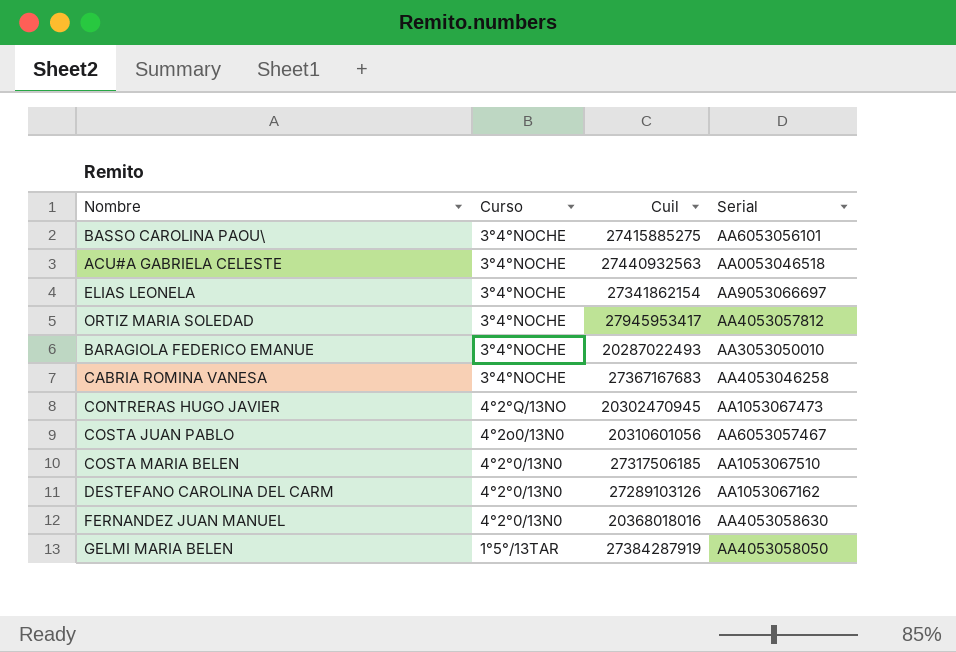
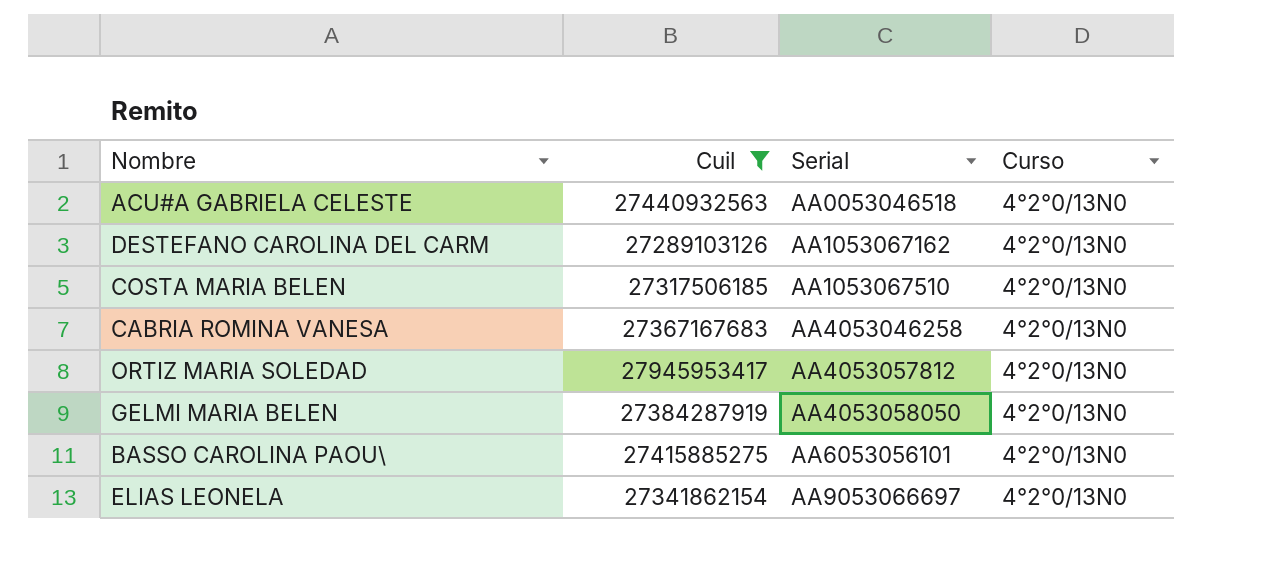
filter: none -> Cuil >= 27289103126
row order: none -> Serial ascending
column Curso | position: 2 -> 4
ACU#A GABRIELA CELESTE | Curso: 3°4°NOCHE -> 4°2°0/13N0
CABRIA ROMINA VANESA | Curso: 3°4°NOCHE -> 4°2°0/13N0
ORTIZ MARIA SOLEDAD | Curso: 3°4°NOCHE -> 4°2°0/13N0
GELMI MARIA BELEN | Curso: 1°5°/13TAR -> 4°2°0/13N0
BASSO CAROLINA PAOU\ | Curso: 3°4°NOCHE -> 4°2°0/13N0
ELIAS LEONELA | Curso: 3°4°NOCHE -> 4°2°0/13N0

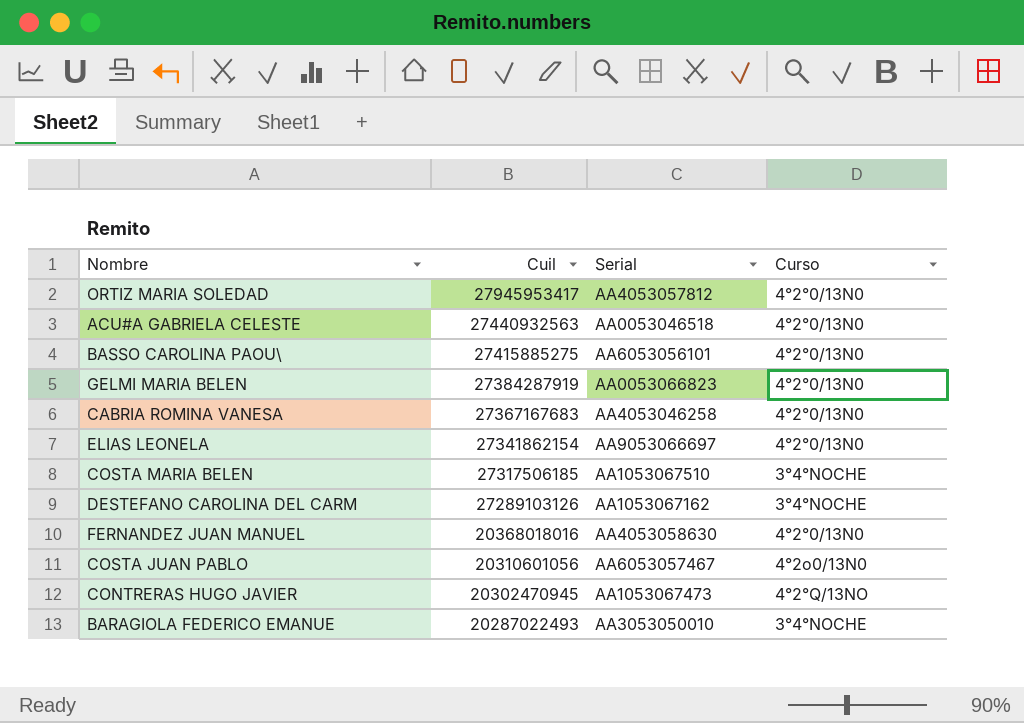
filter: Cuil >= 27289103126 -> none
row order: Serial ascending -> Cuil descending
GELMI MARIA BELEN | Serial: AA4053058050 -> AA0053066823
COSTA MARIA BELEN | Curso: 4°2°0/13N0 -> 3°4°NOCHE
DESTEFANO CAROLINA DEL CARM | Curso: 4°2°0/13N0 -> 3°4°NOCHE

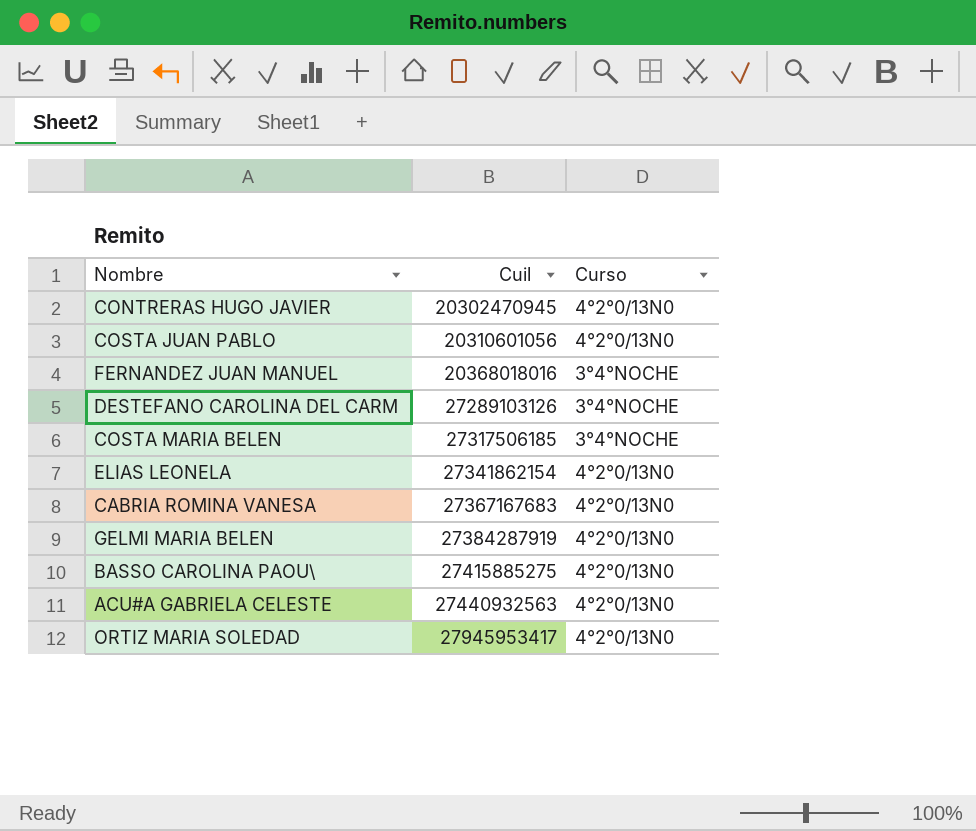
row order: Cuil descending -> Cuil ascending
column Serial | position: 3 -> none
row BARAGIOLA FEDERICO EMANUE: 20287022493 | AA3053050010 | 3°4°NOCHE -> none
CONTRERAS HUGO JAVIER | Curso: 4°2°Q/13NO -> 4°2°0/13N0
COSTA JUAN PABLO | Curso: 4°2o0/13N0 -> 4°2°0/13N0
FERNANDEZ JUAN MANUEL | Curso: 4°2°0/13N0 -> 3°4°NOCHE

